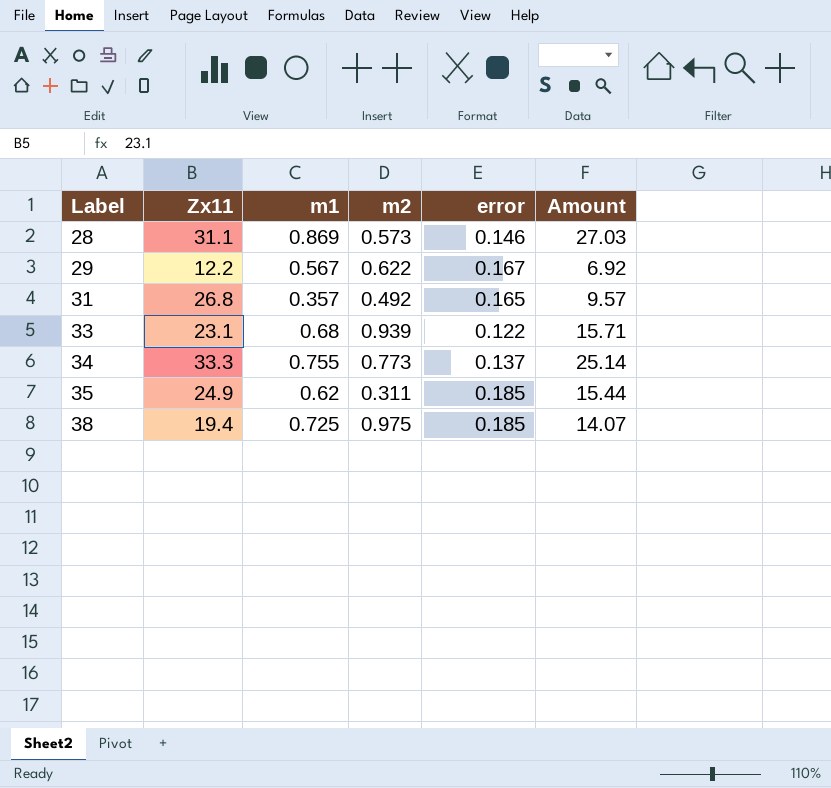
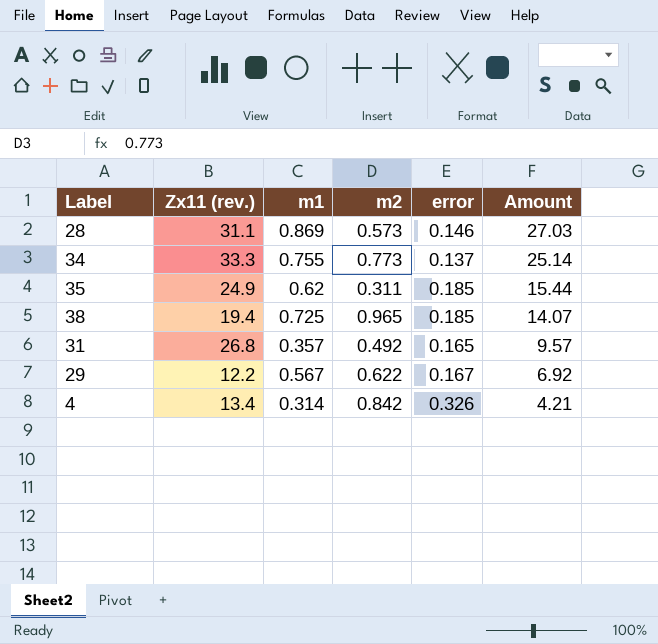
row order: Label ascending -> Amount descending
column name: Zx11 -> Zx11 (rev.)
row 33: 23.1 | 0.68 | 0.939 | 0.122 | 15.71 -> none
38 | m2: 0.975 -> 0.965
row 4: none -> 13.4 | 0.314 | 0.842 | 0.326 | 4.21

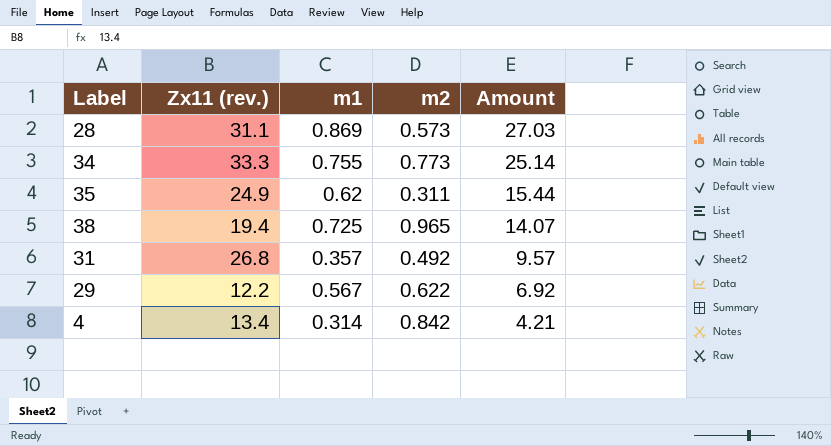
column error | position: 5 -> none

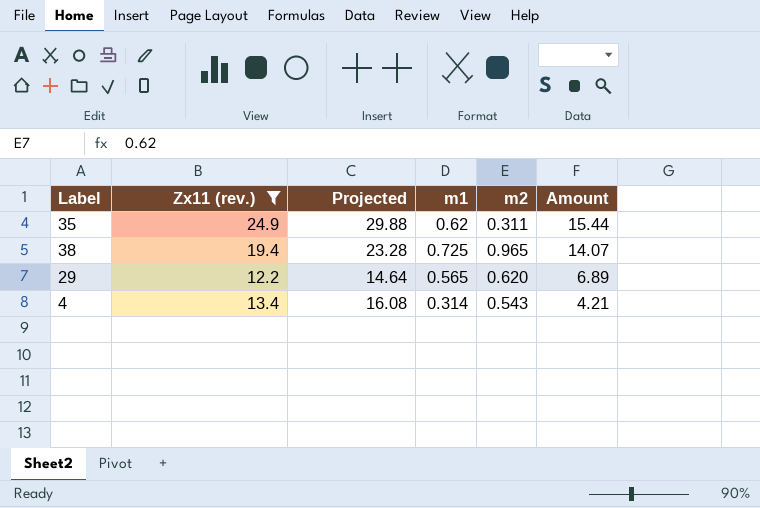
filter: none -> Zx11 (rev.) <= 24.9
column Projected | formula: none -> [Zx11 (rev.)] * 1.2
29 | m1: 0.567 -> 0.565
29 | m2: 0.622 -> 0.620
29 | Amount: 6.92 -> 6.89
4 | m2: 0.842 -> 0.543

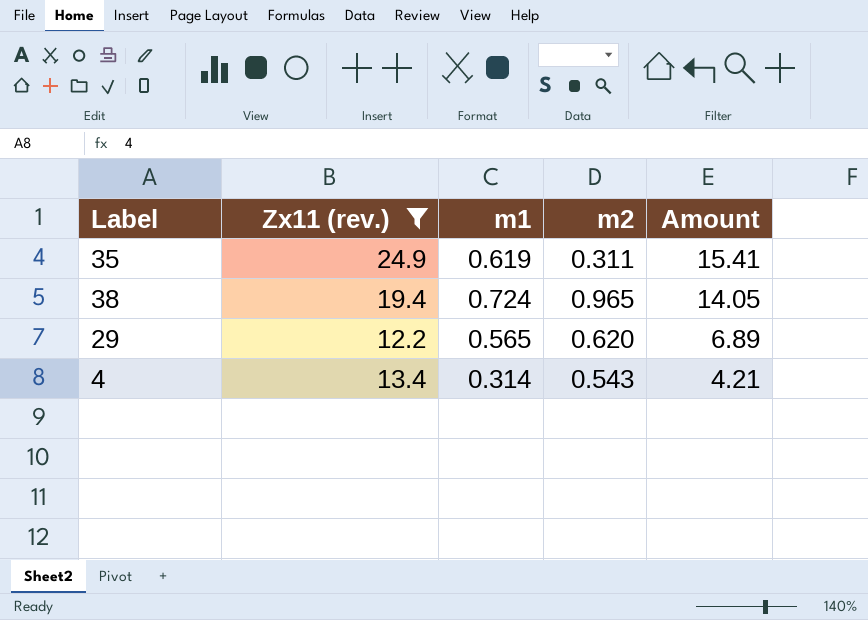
column Projected | formula: [Zx11 (rev.)] * 1.2 -> none
35 | m1: 0.62 -> 0.619
35 | Amount: 15.44 -> 15.41
38 | m1: 0.725 -> 0.724
38 | Amount: 14.07 -> 14.05

